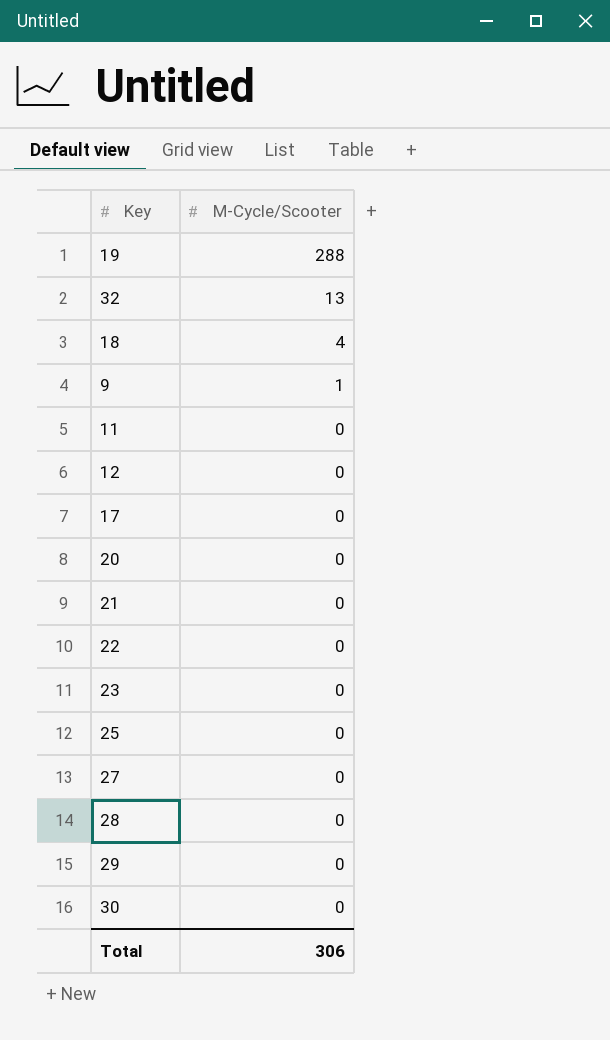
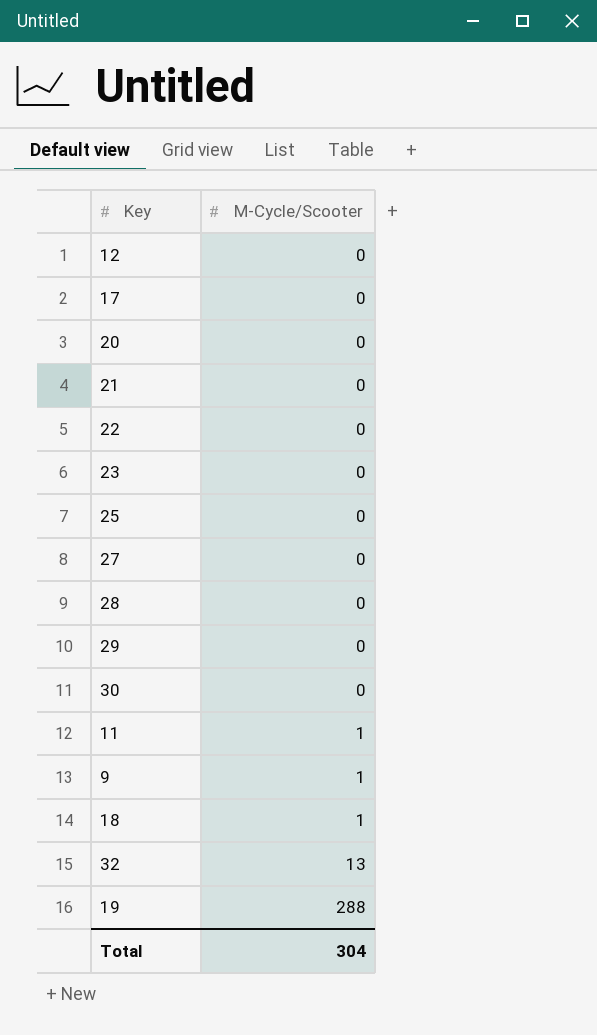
row order: M-Cycle/Scooter descending -> M-Cycle/Scooter ascending
11 | M-Cycle/Scooter: 0 -> 1
18 | M-Cycle/Scooter: 4 -> 1
Total | M-Cycle/Scooter: 306 -> 304

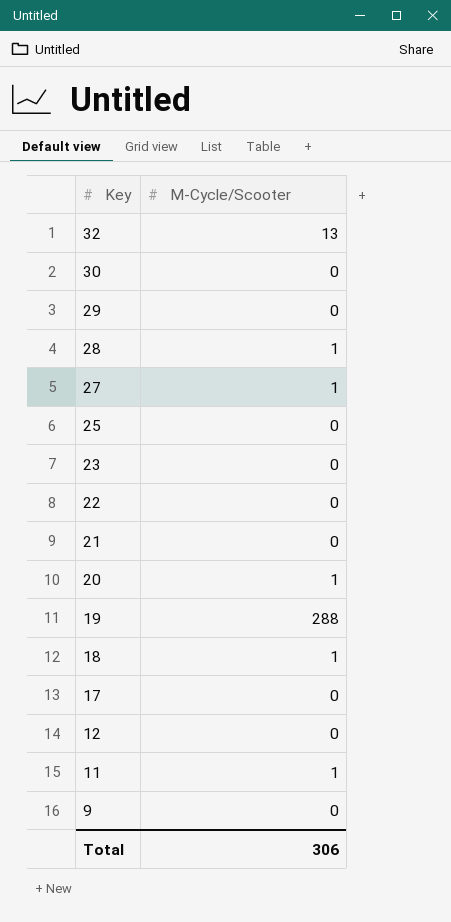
row order: M-Cycle/Scooter ascending -> Key descending
28 | M-Cycle/Scooter: 0 -> 1
27 | M-Cycle/Scooter: 0 -> 1
20 | M-Cycle/Scooter: 0 -> 1
9 | M-Cycle/Scooter: 1 -> 0
Total | M-Cycle/Scooter: 304 -> 306

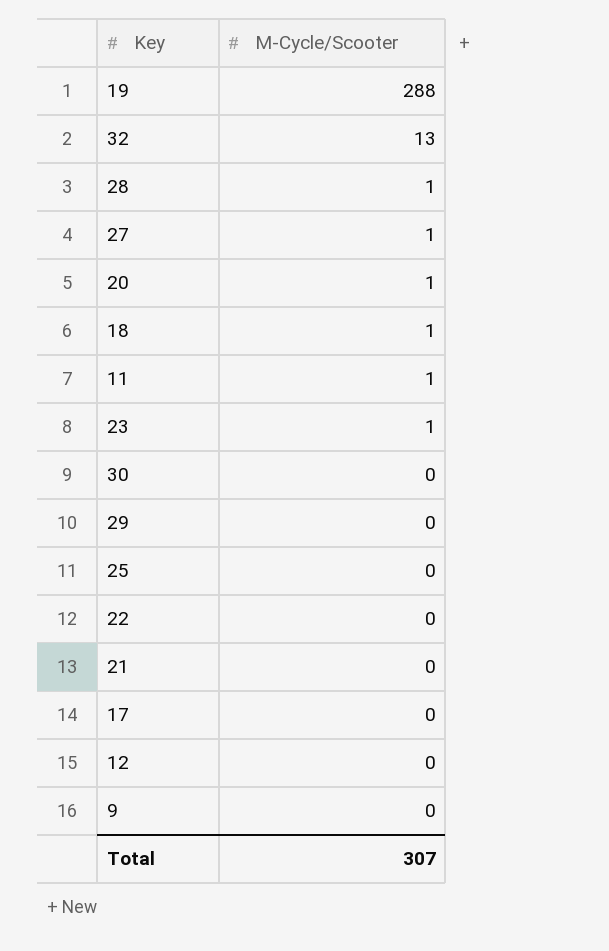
row order: Key descending -> M-Cycle/Scooter descending
23 | M-Cycle/Scooter: 0 -> 1
Total | M-Cycle/Scooter: 306 -> 307

